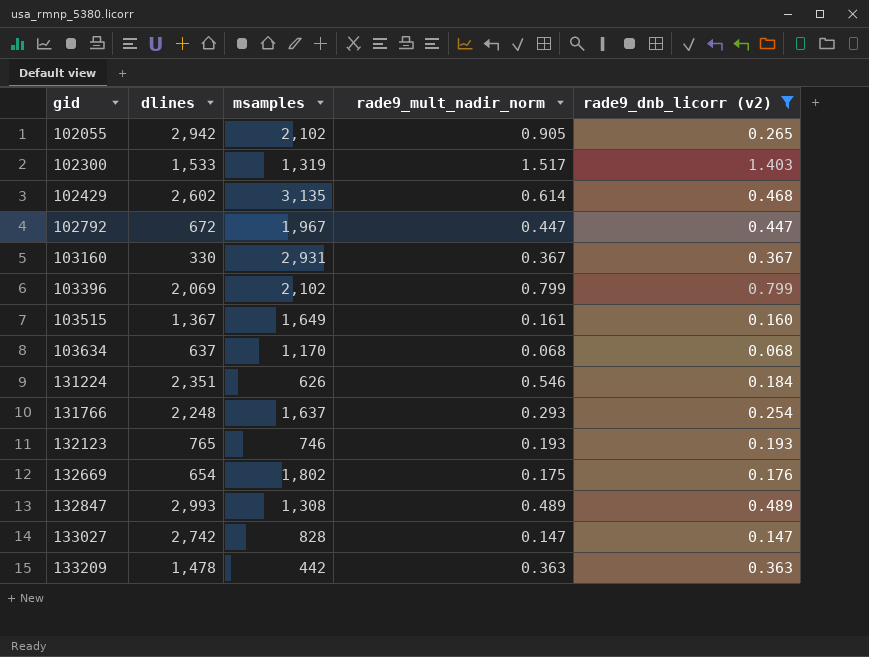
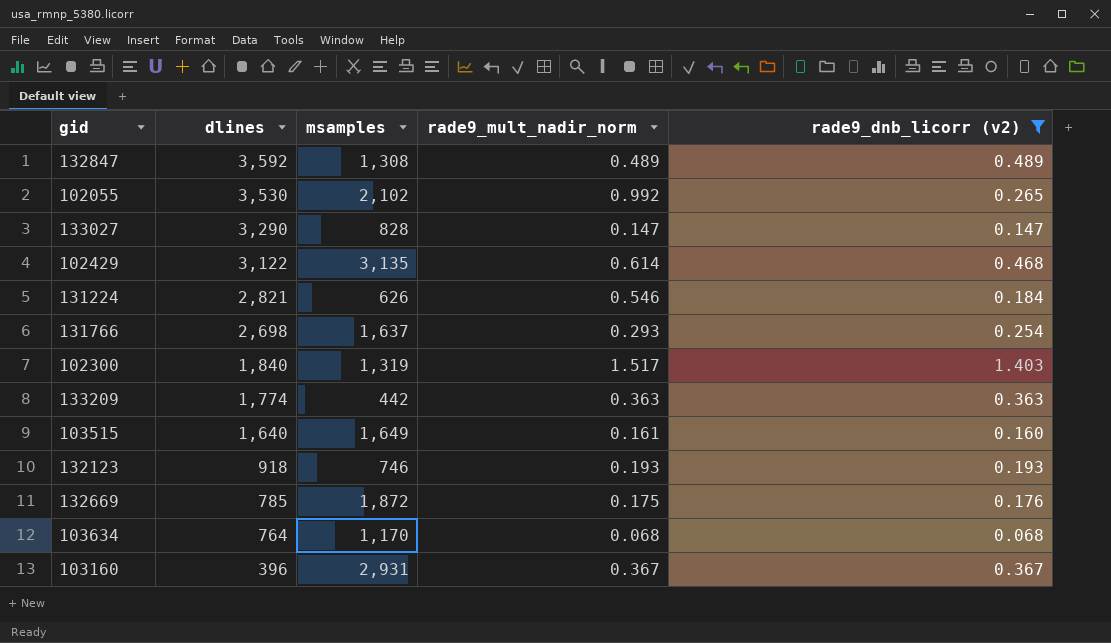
row order: gid ascending -> dlines descending
row 102792: 672 | 1,967 | 0.447 | 0.447 -> none
row 103396: 2,069 | 2,102 | 0.799 | 0.799 -> none
132847 | dlines: 2,993 -> 3,592
102055 | dlines: 2,942 -> 3,530
102055 | rade9_mult_nadir_norm: 0.905 -> 0.992
133027 | dlines: 2,742 -> 3,290
102429 | dlines: 2,602 -> 3,122
131224 | dlines: 2,351 -> 2,821
131766 | dlines: 2,248 -> 2,698
102300 | dlines: 1,533 -> 1,840
133209 | dlines: 1,478 -> 1,774
103515 | dlines: 1,367 -> 1,640
132123 | dlines: 765 -> 918
132669 | dlines: 654 -> 785
132669 | msamples: 1,802 -> 1,872
103634 | dlines: 637 -> 764
103160 | dlines: 330 -> 396

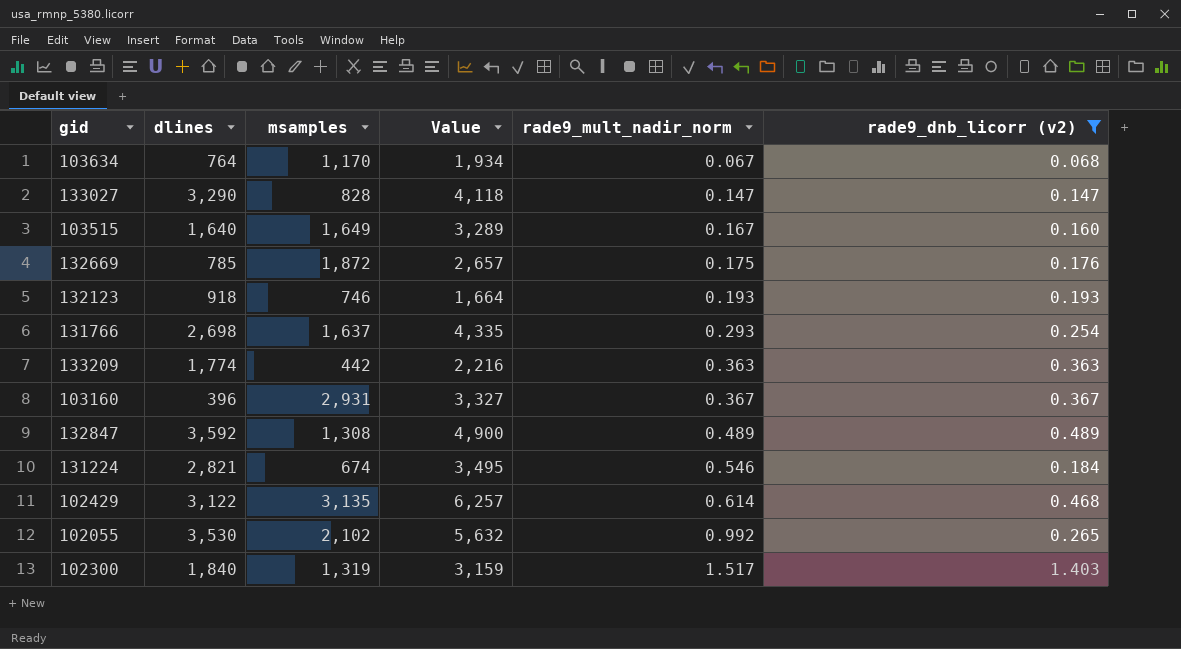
row order: dlines descending -> rade9_mult_nadir_norm ascending
column Value | formula: none -> [dlines] + [msamples]
103634 | rade9_mult_nadir_norm: 0.068 -> 0.067
103515 | rade9_mult_nadir_norm: 0.161 -> 0.167
131224 | msamples: 626 -> 674

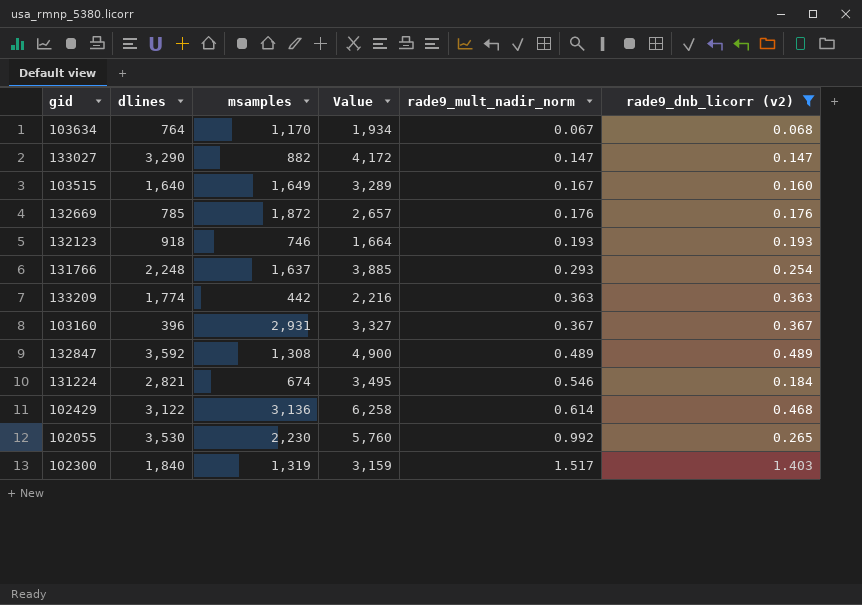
133027 | msamples: 828 -> 882
133027 | Value: 4,118 -> 4,172
132669 | rade9_mult_nadir_norm: 0.175 -> 0.176
131766 | dlines: 2,698 -> 2,248
131766 | Value: 4,335 -> 3,885
102429 | msamples: 3,135 -> 3,136
102429 | Value: 6,257 -> 6,258
102055 | msamples: 2,102 -> 2,230
102055 | Value: 5,632 -> 5,760

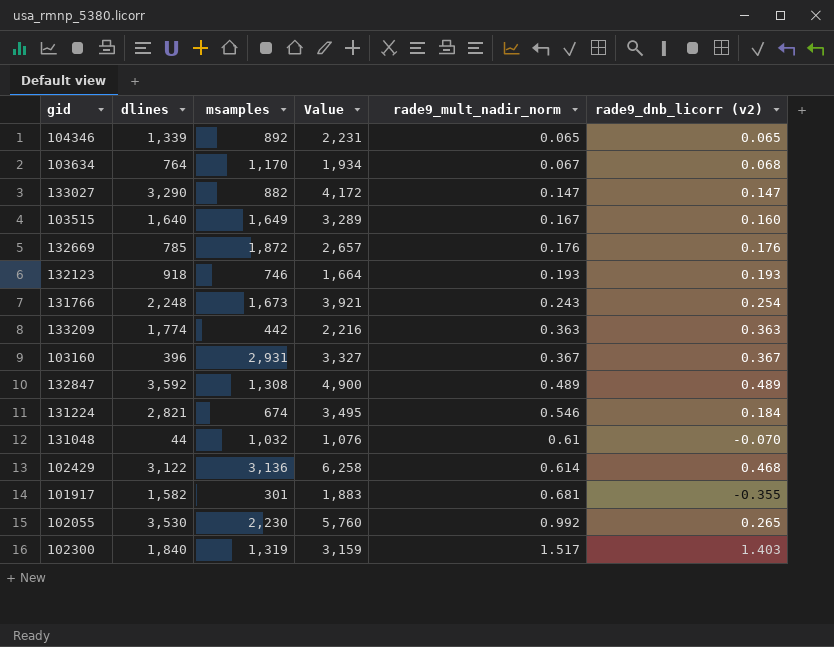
filter: rade9_dnb_licorr (v2) >= 0.068 -> none
131766 | msamples: 1,637 -> 1,673
131766 | Value: 3,885 -> 3,921
131766 | rade9_mult_nadir_norm: 0.293 -> 0.243

